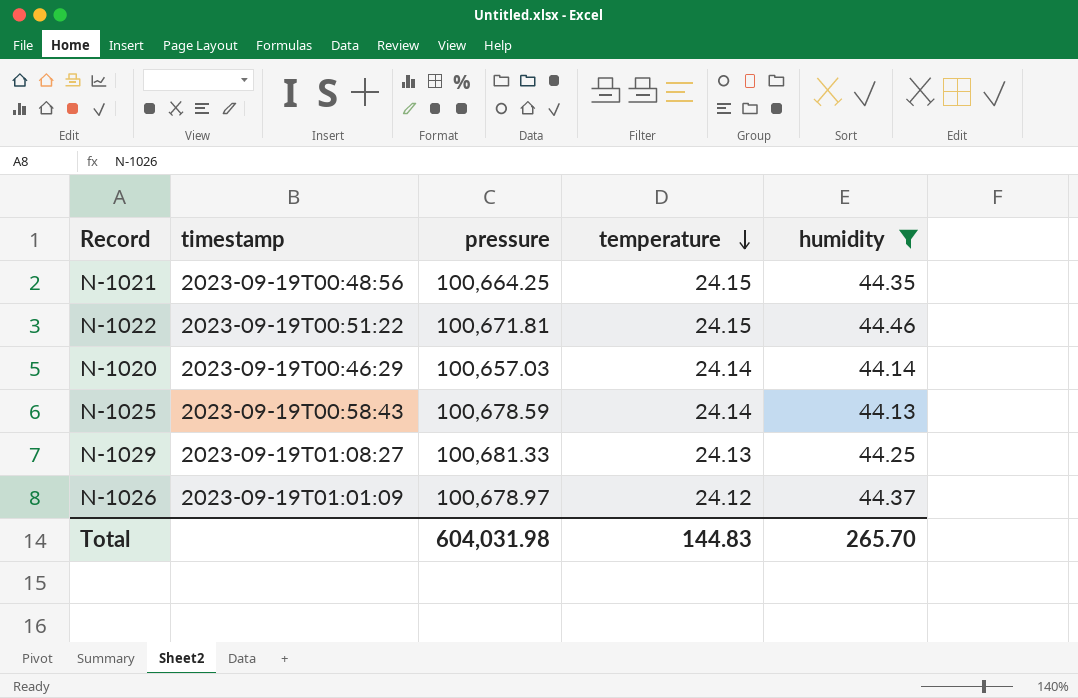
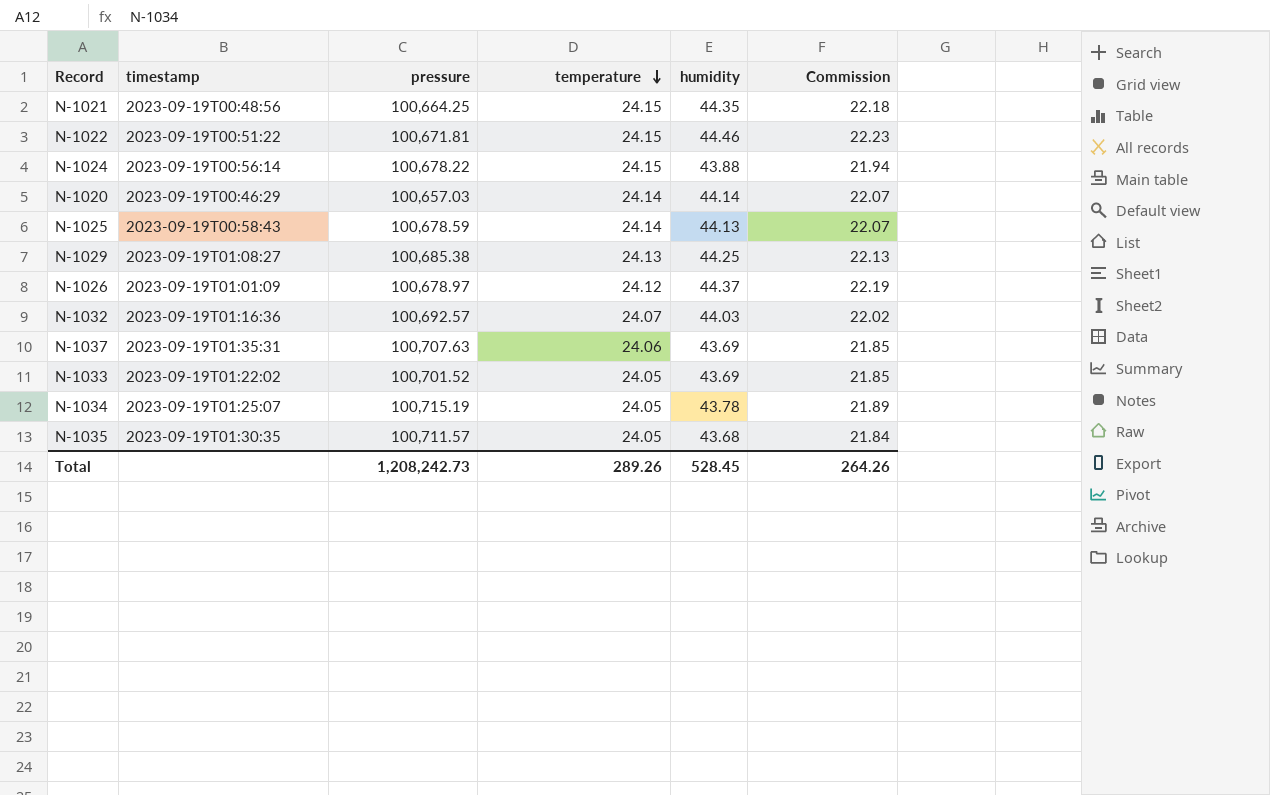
filter: humidity >= 44.13 -> none
column Commission | formula: none -> [humidity] * 0.5
N-1029 | pressure: 100,681.33 -> 100,685.38
Total | pressure: 604,031.98 -> 1,208,242.73
Total | temperature: 144.83 -> 289.26
Total | humidity: 265.70 -> 528.45

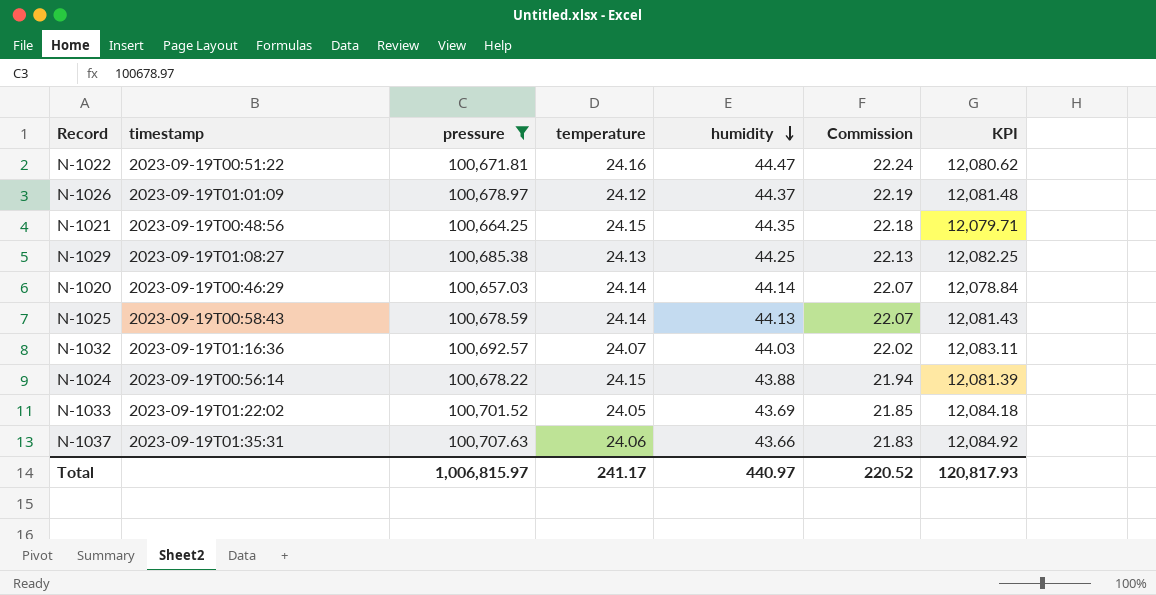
filter: none -> pressure <= 100,707.63
row order: temperature descending -> humidity descending
column KPI | formula: none -> [pressure] * 0.12
N-1022 | temperature: 24.15 -> 24.16
N-1022 | humidity: 44.46 -> 44.47
N-1022 | Commission: 22.23 -> 22.24
N-1037 | humidity: 43.69 -> 43.66
N-1037 | Commission: 21.85 -> 21.83
Total | pressure: 1,208,242.73 -> 1,006,815.97
Total | temperature: 289.26 -> 241.17
Total | humidity: 528.45 -> 440.97
Total | Commission: 264.26 -> 220.52

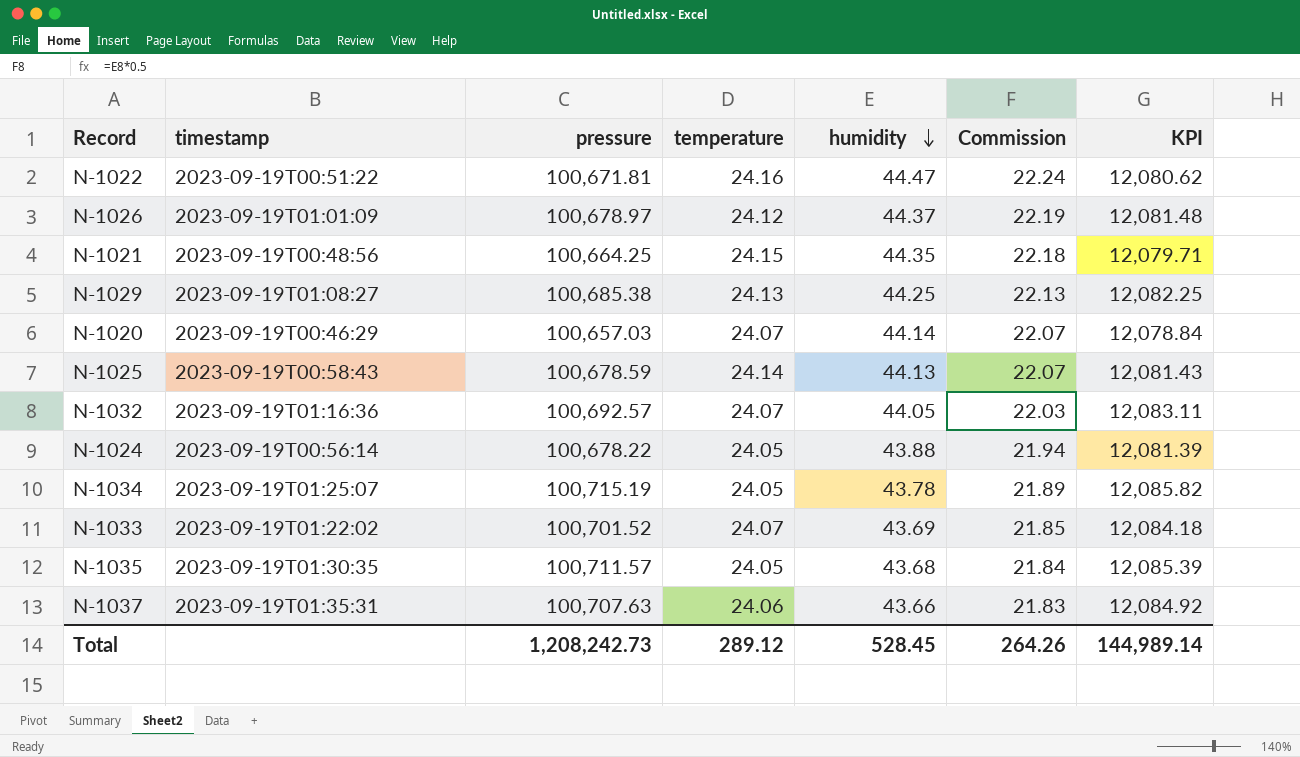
filter: pressure <= 100,707.63 -> none
N-1020 | temperature: 24.14 -> 24.07
N-1032 | humidity: 44.03 -> 44.05
N-1032 | Commission: 22.02 -> 22.03
N-1024 | temperature: 24.15 -> 24.05
N-1033 | temperature: 24.05 -> 24.07
Total | pressure: 1,006,815.97 -> 1,208,242.73
Total | temperature: 241.17 -> 289.12
Total | humidity: 440.97 -> 528.45
Total | Commission: 220.52 -> 264.26
Total | KPI: 120,817.93 -> 144,989.14

